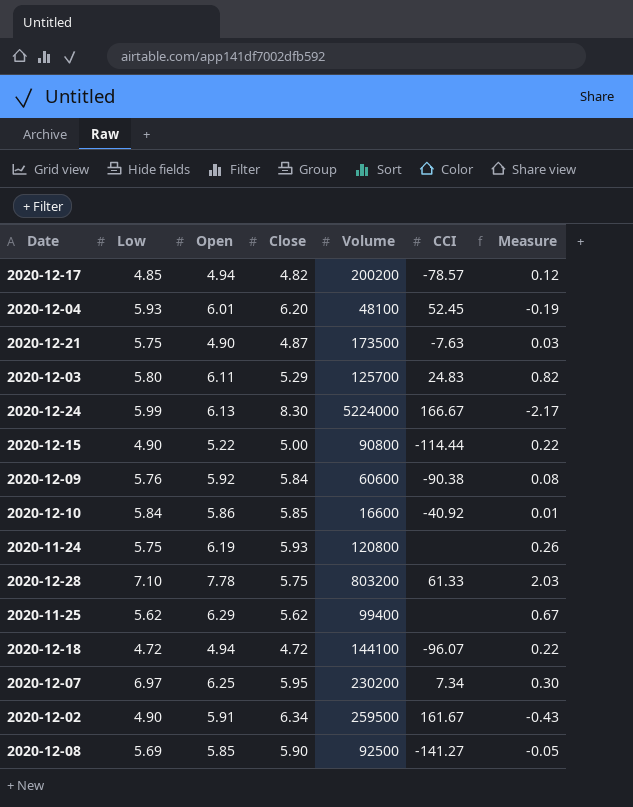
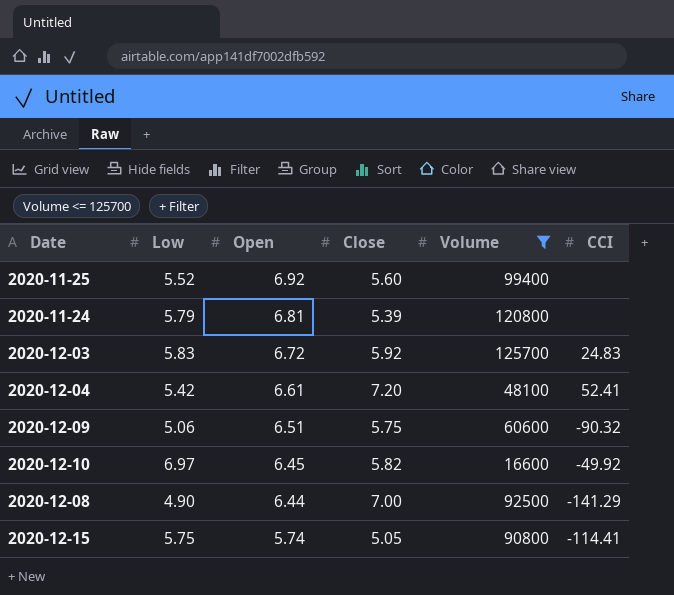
filter: none -> Volume <= 125700
row order: none -> Open descending
column Measure | formula: [Open] - [Close] -> none
2020-11-25 | Low: 5.62 -> 5.52
2020-11-25 | Open: 6.29 -> 6.92
2020-11-25 | Close: 5.62 -> 5.60
2020-11-24 | Low: 5.75 -> 5.79
2020-11-24 | Open: 6.19 -> 6.81
2020-11-24 | Close: 5.93 -> 5.39
2020-12-03 | Low: 5.80 -> 5.83
2020-12-03 | Open: 6.11 -> 6.72
2020-12-03 | Close: 5.29 -> 5.92
2020-12-04 | Low: 5.93 -> 5.42
2020-12-04 | Open: 6.01 -> 6.61
2020-12-04 | Close: 6.20 -> 7.20
2020-12-04 | CCI: 52.45 -> 52.41
2020-12-09 | Low: 5.76 -> 5.06
2020-12-09 | Open: 5.92 -> 6.51
2020-12-09 | Close: 5.84 -> 5.75
2020-12-09 | CCI: -90.38 -> -90.32
2020-12-10 | Low: 5.84 -> 6.97
2020-12-10 | Open: 5.86 -> 6.45
2020-12-10 | Close: 5.85 -> 5.82
2020-12-10 | CCI: -40.92 -> -49.92
2020-12-08 | Low: 5.69 -> 4.90
2020-12-08 | Open: 5.85 -> 6.44
2020-12-08 | Close: 5.90 -> 7.00
2020-12-08 | CCI: -141.27 -> -141.29
2020-12-15 | Low: 4.90 -> 5.75
2020-12-15 | Open: 5.22 -> 5.74
2020-12-15 | Close: 5.00 -> 5.05
2020-12-15 | CCI: -114.44 -> -114.41

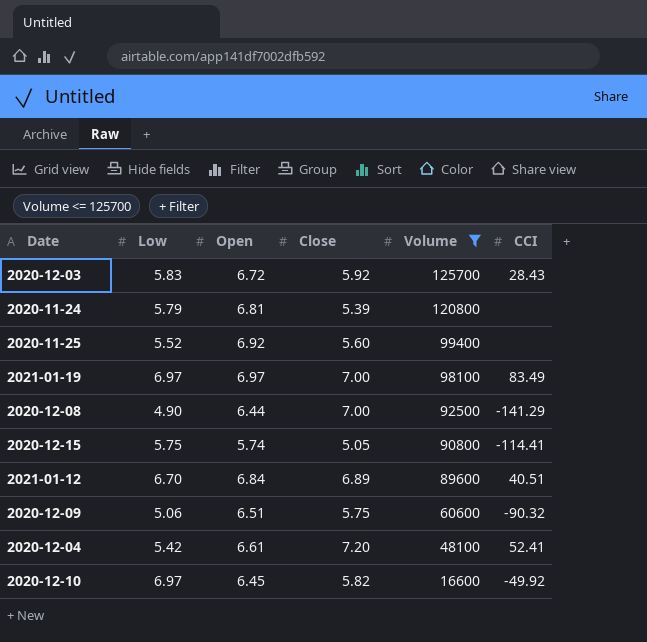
row order: Open descending -> Volume descending
2020-12-03 | CCI: 24.83 -> 28.43
row 2021-01-19: none -> 6.97 | 6.97 | 7.00 | 98100 | 83.49
row 2021-01-12: none -> 6.70 | 6.84 | 6.89 | 89600 | 40.51

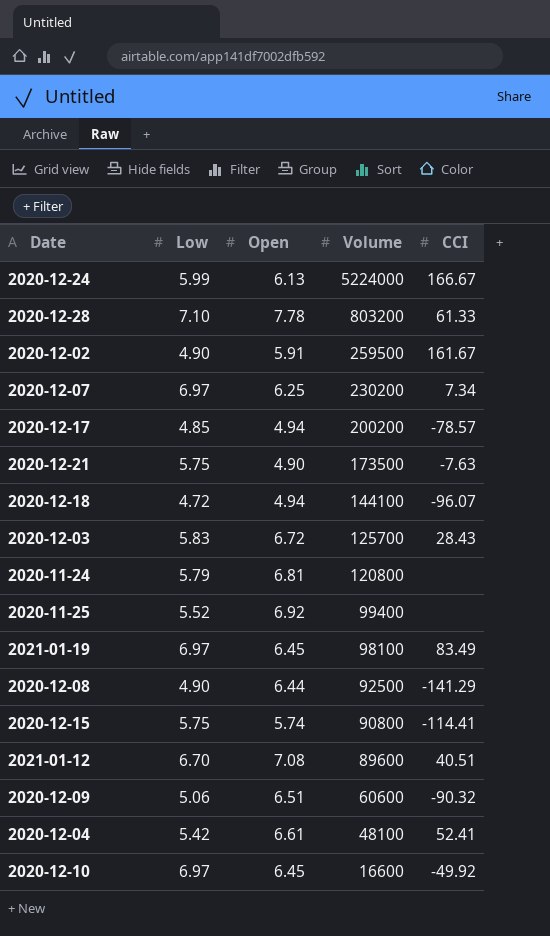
filter: Volume <= 125700 -> none
column Close | position: 4 -> none
2021-01-19 | Open: 6.97 -> 6.45
2021-01-12 | Open: 6.84 -> 7.08

